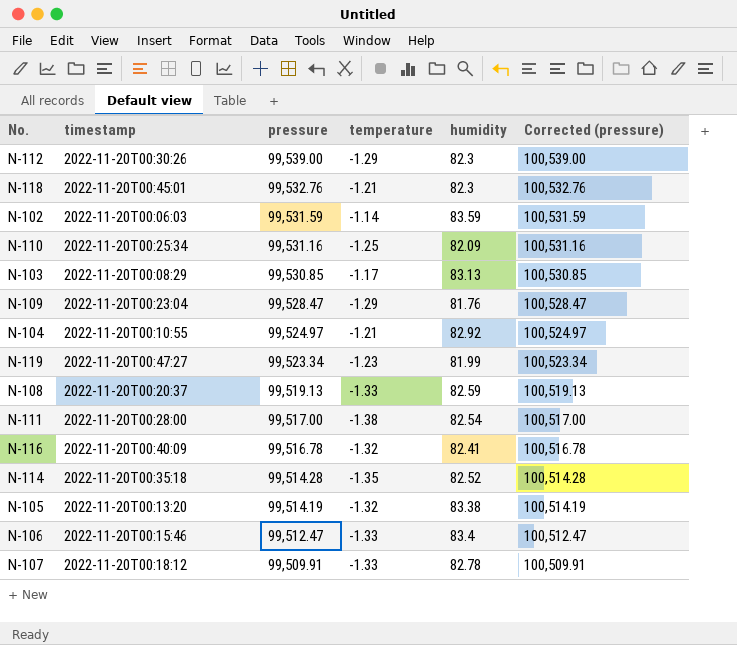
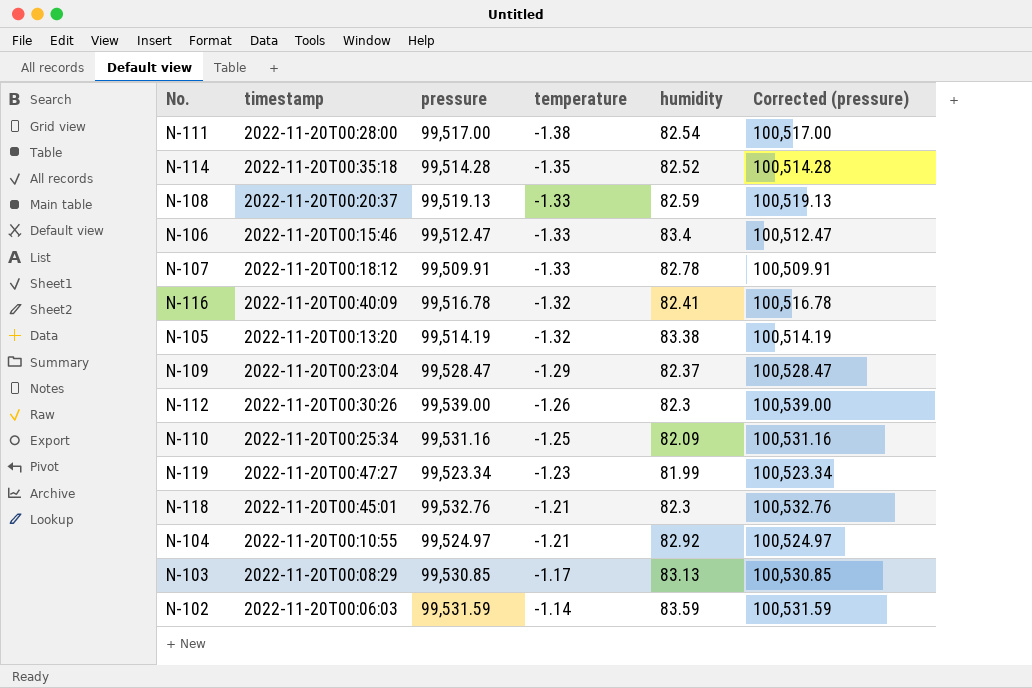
row order: pressure descending -> temperature ascending
N-109 | humidity: 81.76 -> 82.37
N-112 | temperature: -1.29 -> -1.26

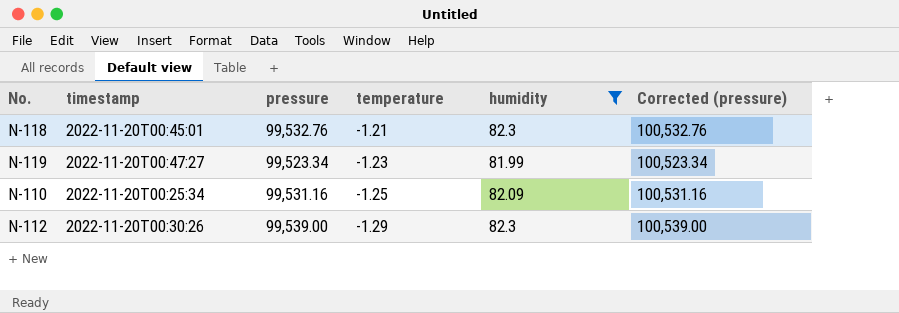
filter: none -> humidity <= 82.3
row order: temperature ascending -> temperature descending
N-112 | temperature: -1.26 -> -1.29

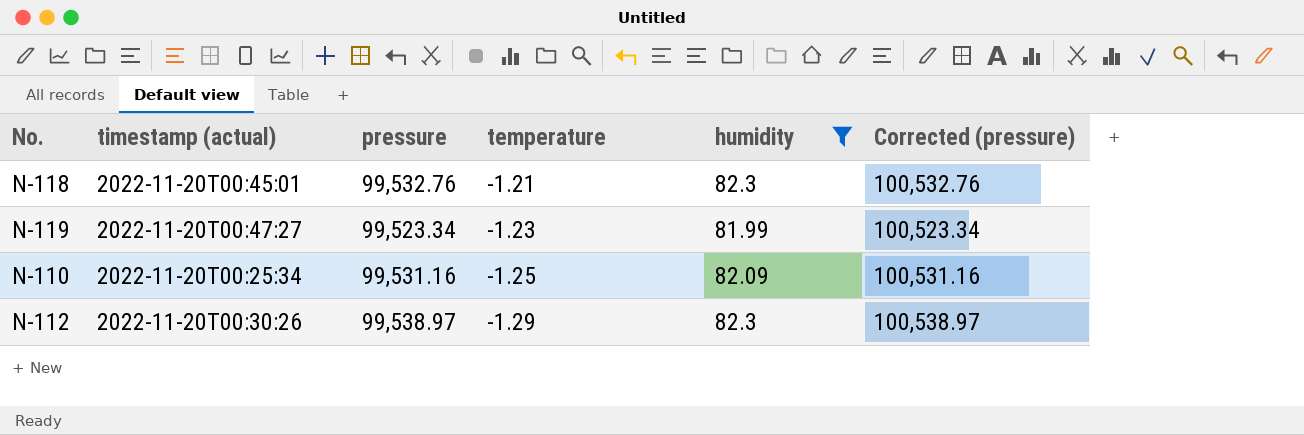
column name: timestamp -> timestamp (actual)
N-112 | pressure: 99,539.00 -> 99,538.97
N-112 | Corrected (pressure): 100,539.00 -> 100,538.97

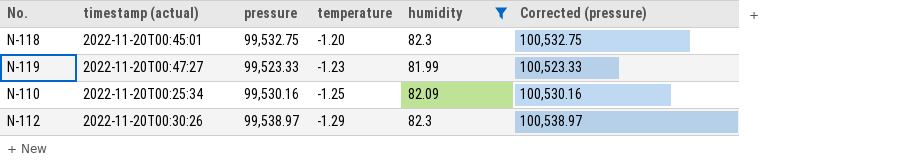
N-118 | pressure: 99,532.76 -> 99,532.75
N-118 | temperature: -1.21 -> -1.20
N-118 | Corrected (pressure): 100,532.76 -> 100,532.75
N-119 | pressure: 99,523.34 -> 99,523.33
N-119 | Corrected (pressure): 100,523.34 -> 100,523.33
N-110 | pressure: 99,531.16 -> 99,530.16
N-110 | Corrected (pressure): 100,531.16 -> 100,530.16

